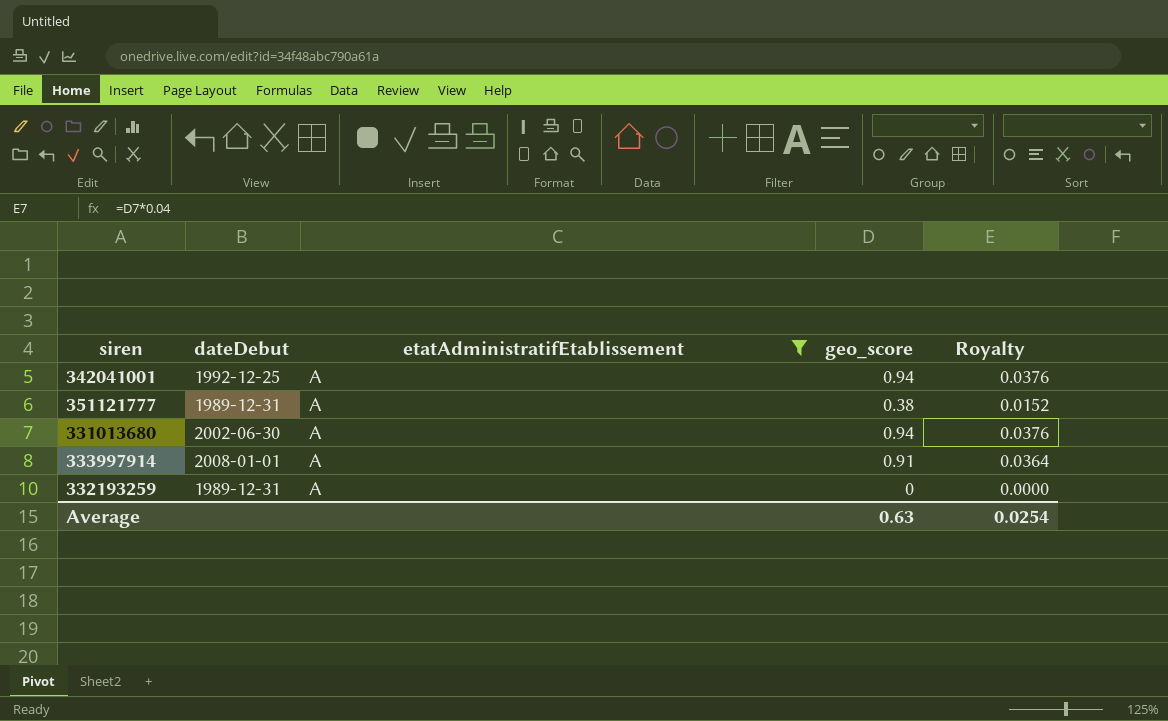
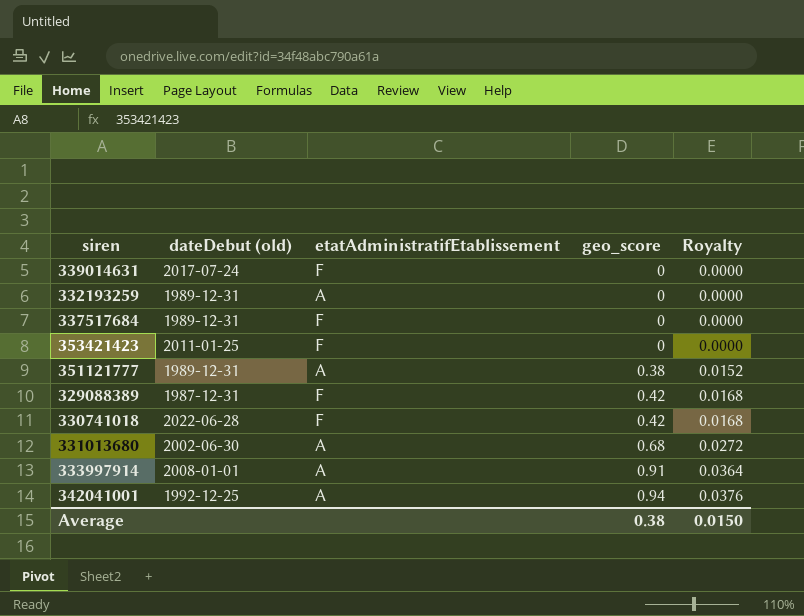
filter: etatAdministratifEtablissement = A -> none
row order: none -> geo_score ascending
column name: dateDebut -> dateDebut (old)
331013680 | geo_score: 0.94 -> 0.68
331013680 | Royalty: 0.0376 -> 0.0272
Average | geo_score: 0.63 -> 0.38
Average | Royalty: 0.0254 -> 0.0150

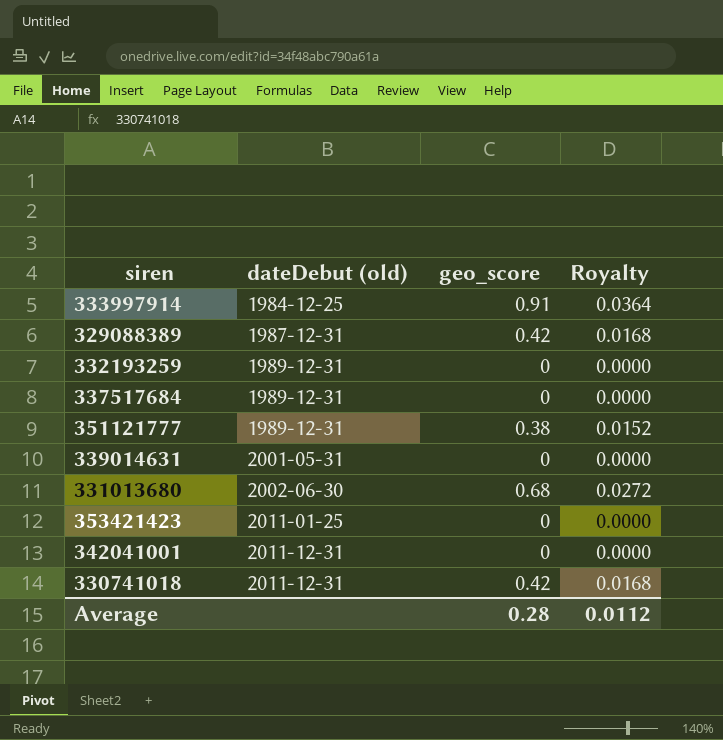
row order: geo_score ascending -> dateDebut (old) ascending
column etatAdministratifEtablissement | position: 3 -> none
333997914 | dateDebut (old): 2008-01-01 -> 1984-12-25
339014631 | dateDebut (old): 2017-07-24 -> 2001-05-31
342041001 | dateDebut (old): 1992-12-25 -> 2011-12-31
342041001 | geo_score: 0.94 -> 0
342041001 | Royalty: 0.0376 -> 0.0000
330741018 | dateDebut (old): 2022-06-28 -> 2011-12-31
Average | geo_score: 0.38 -> 0.28
Average | Royalty: 0.0150 -> 0.0112

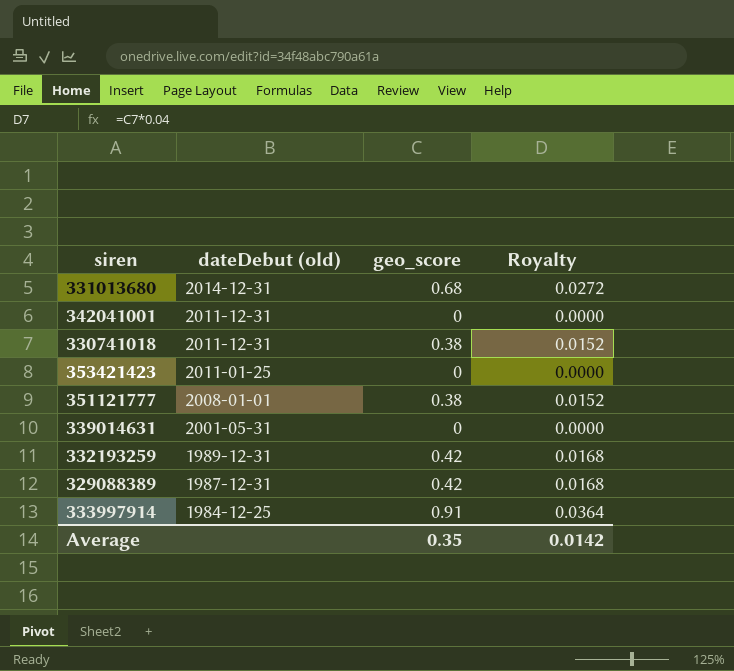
row order: dateDebut (old) ascending -> dateDebut (old) descending
row 337517684: 1989-12-31 | 0 | 0.0000 -> none
331013680 | dateDebut (old): 2002-06-30 -> 2014-12-31
330741018 | geo_score: 0.42 -> 0.38
330741018 | Royalty: 0.0168 -> 0.0152
351121777 | dateDebut (old): 1989-12-31 -> 2008-01-01
332193259 | geo_score: 0 -> 0.42
332193259 | Royalty: 0.0000 -> 0.0168
Average | geo_score: 0.28 -> 0.35
Average | Royalty: 0.0112 -> 0.0142

